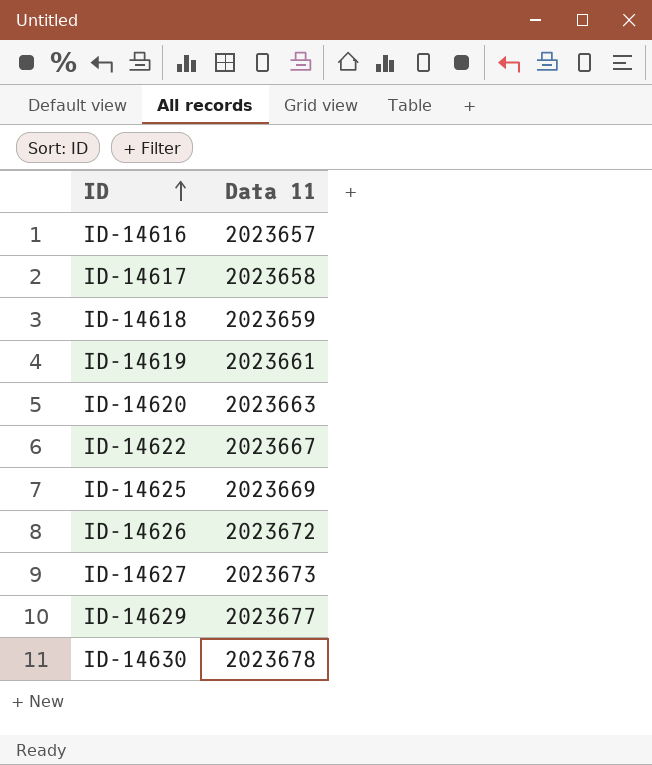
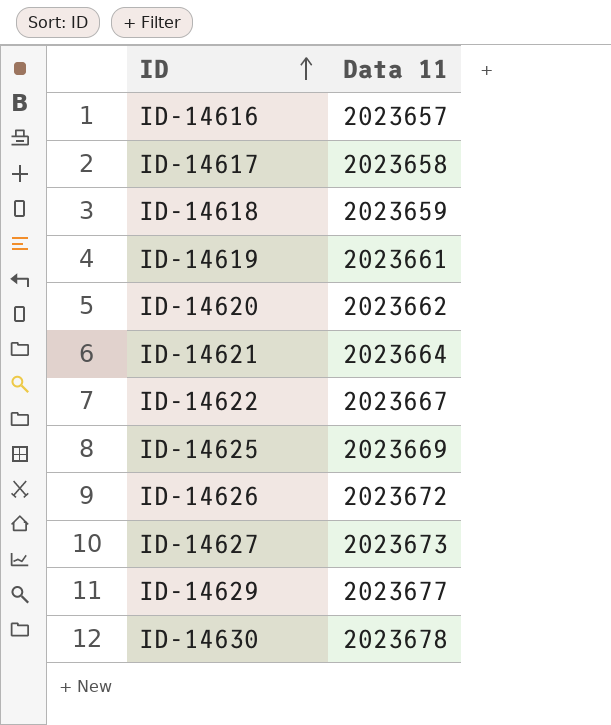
ID-14620 | Data 11: 2023663 -> 2023662
row ID-14621: none -> 2023664

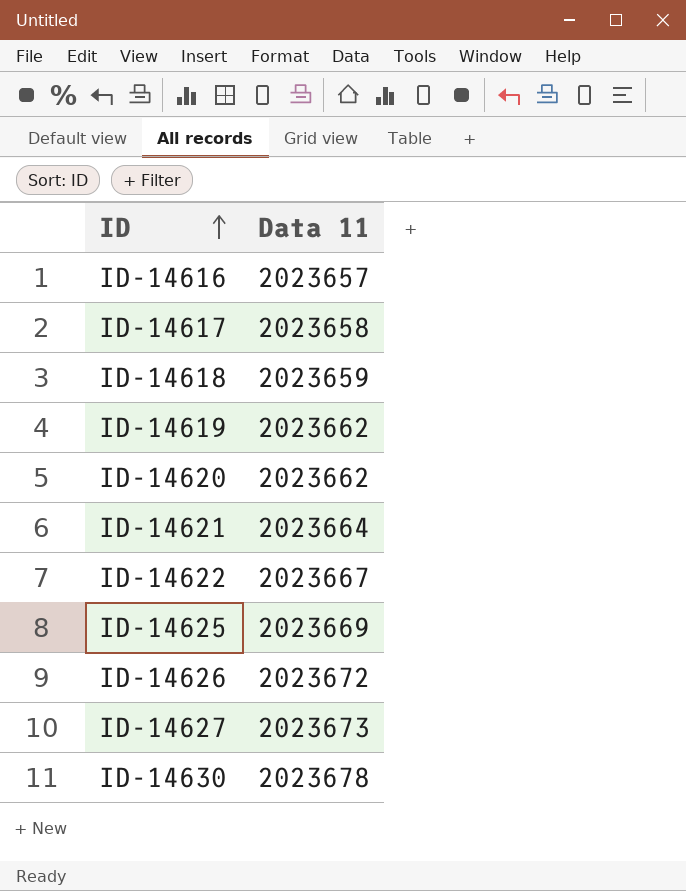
row ID-14629: 2023677 -> none
ID-14619 | Data 11: 2023661 -> 2023662

